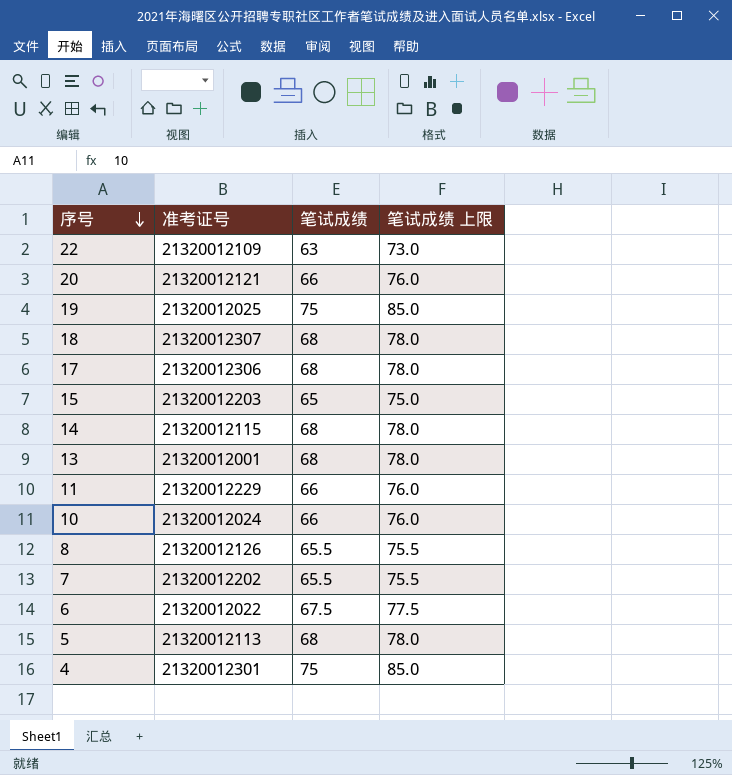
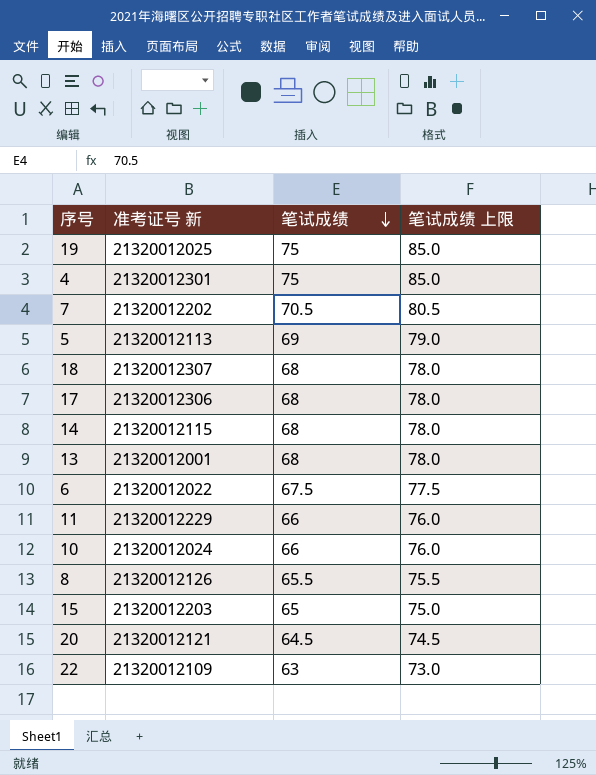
row order: 序号 descending -> 笔试成绩 descending
column name: 准考证号 -> 准考证号 新
7 | 笔试成绩: 65.5 -> 70.5
7 | 笔试成绩 上限: 75.5 -> 80.5
5 | 笔试成绩: 68 -> 69
5 | 笔试成绩 上限: 78.0 -> 79.0
20 | 笔试成绩: 66 -> 64.5
20 | 笔试成绩 上限: 76.0 -> 74.5

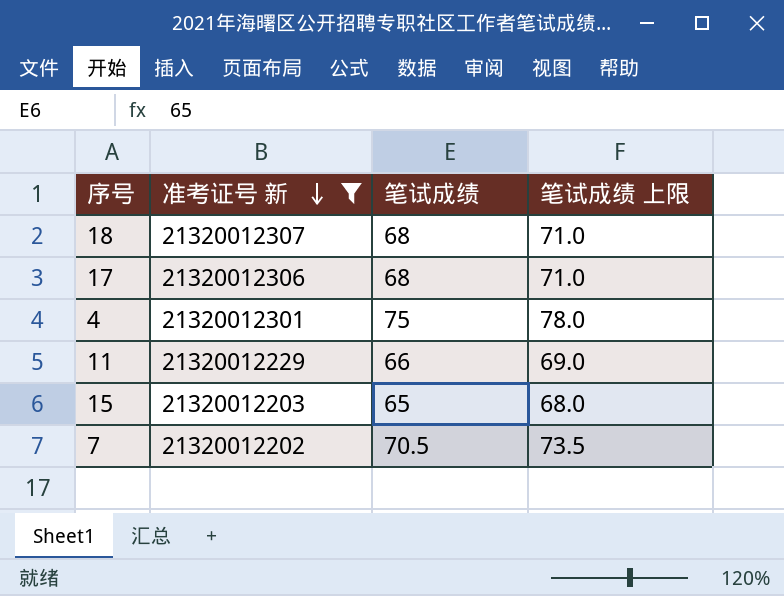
filter: none -> 准考证号 新 >= 21320012202
row order: 笔试成绩 descending -> 准考证号 新 descending
column 笔试成绩 上限 | formula: [笔试成绩] + 10 -> [笔试成绩] + 3

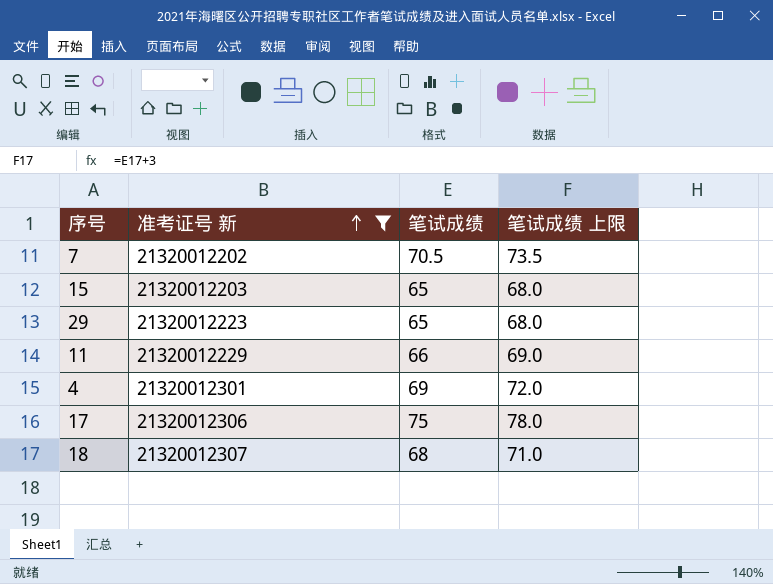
row order: 准考证号 新 descending -> 准考证号 新 ascending
row 29: none -> 21320012223 | 65 | 68.0
4 | 笔试成绩: 75 -> 69
4 | 笔试成绩 上限: 78.0 -> 72.0
17 | 笔试成绩: 68 -> 75
17 | 笔试成绩 上限: 71.0 -> 78.0

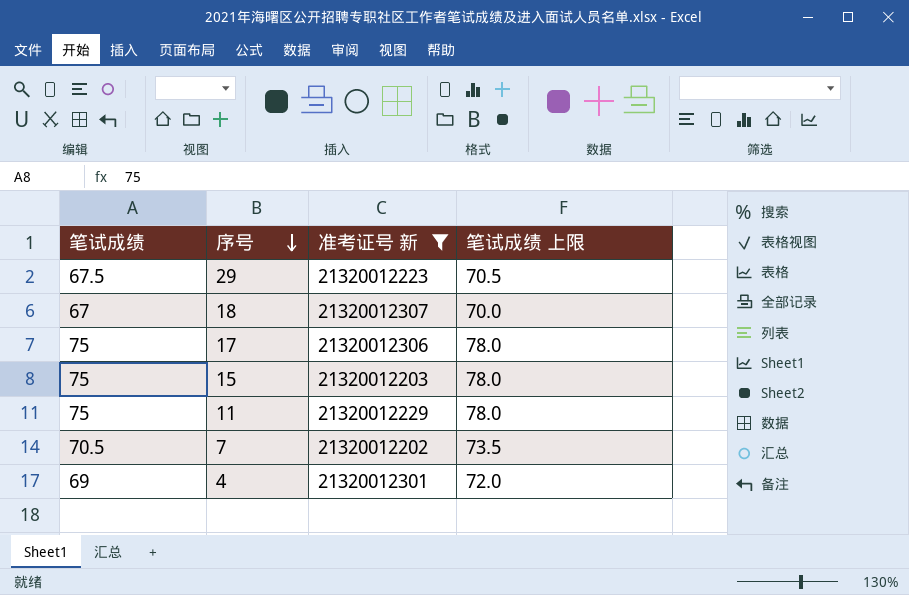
row order: 准考证号 新 ascending -> 序号 descending
column 笔试成绩 | position: 3 -> 1
29 | 笔试成绩: 65 -> 67.5
29 | 笔试成绩 上限: 68.0 -> 70.5
18 | 笔试成绩: 68 -> 67
18 | 笔试成绩 上限: 71.0 -> 70.0
15 | 笔试成绩: 65 -> 75
15 | 笔试成绩 上限: 68.0 -> 78.0
11 | 笔试成绩: 66 -> 75
11 | 笔试成绩 上限: 69.0 -> 78.0

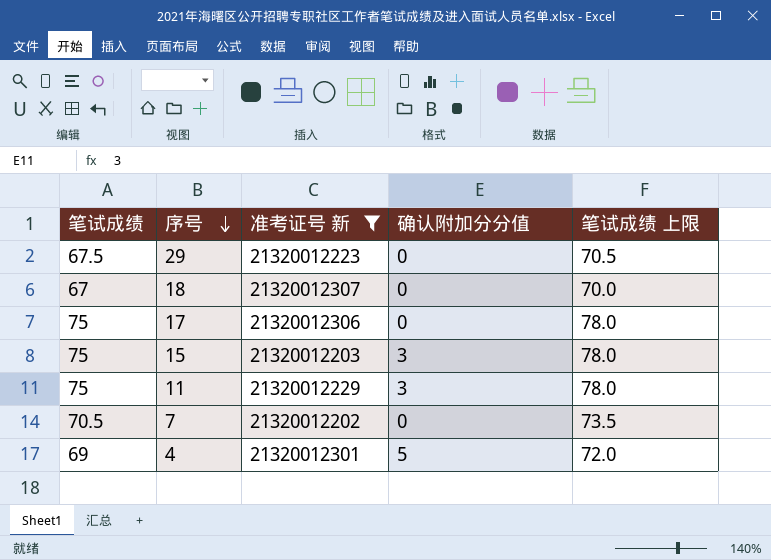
column 确认附加分分值 | position: none -> 4

